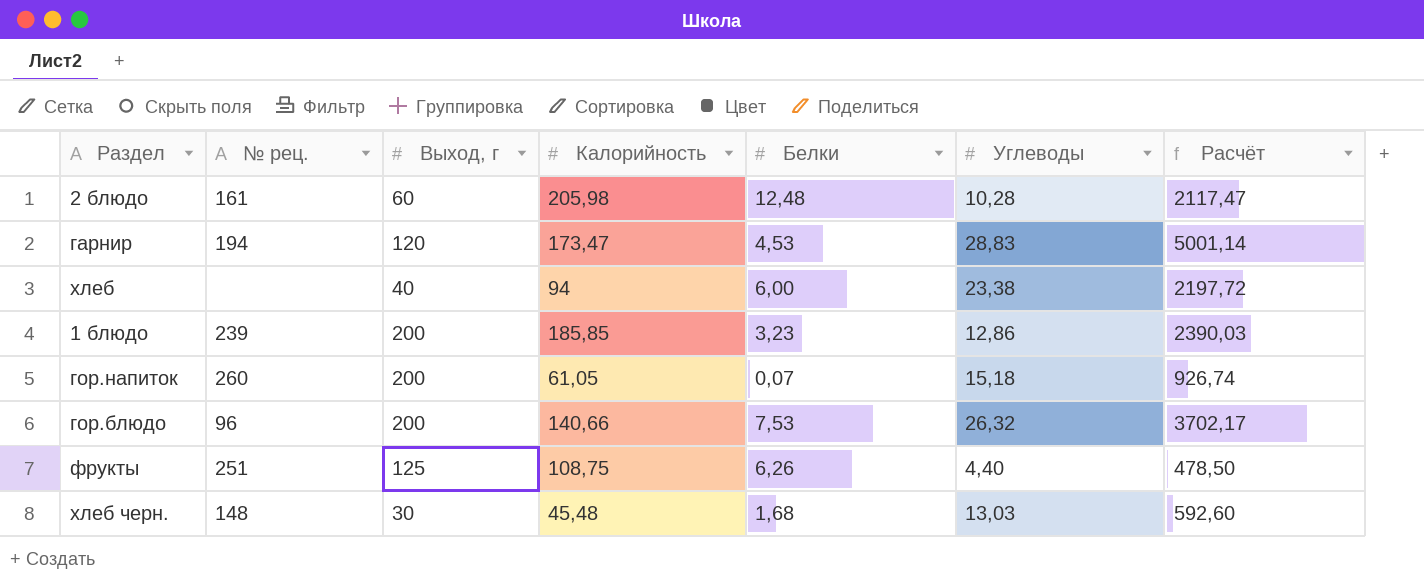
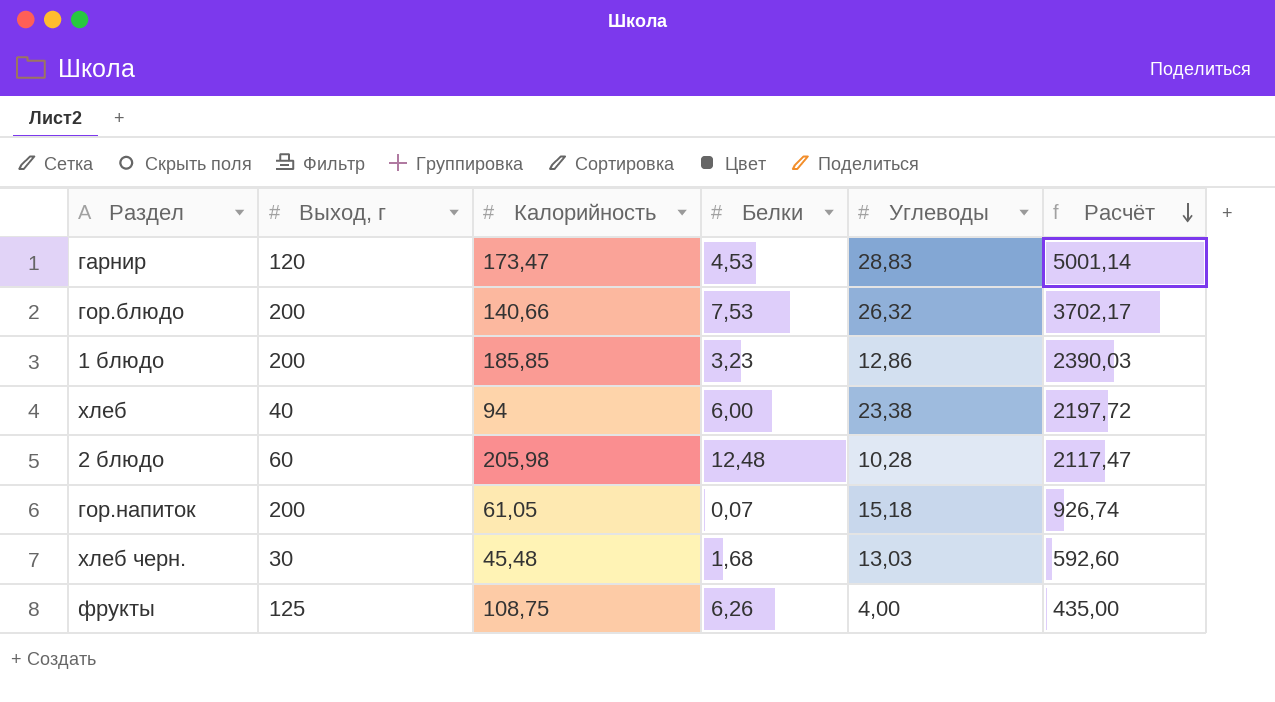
row order: none -> Расчёт descending
column № рец. | position: 2 -> none
фрукты | Углеводы: 4,40 -> 4,00
фрукты | Расчёт: 478,50 -> 435,00

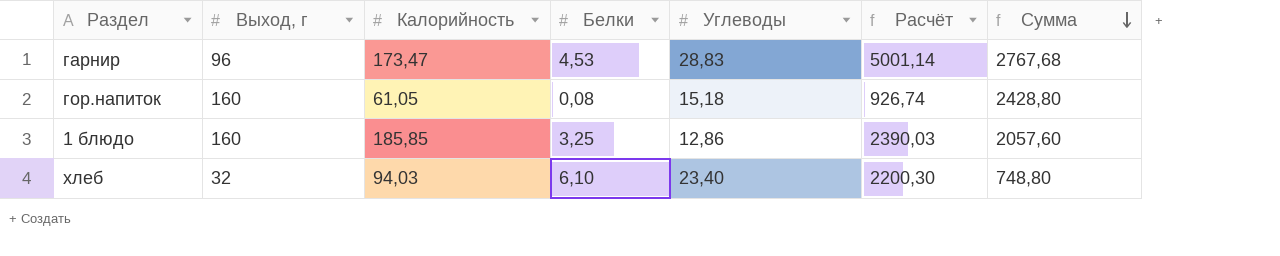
row order: Расчёт descending -> Сумма descending
column Сумма | formula: none -> [Выход, г] * [Углеводы]
row гор.блюдо: 200 | 140,66 | 7,53 | 26,32 | 3702,17 -> none
row 2 блюдо: 60 | 205,98 | 12,48 | 10,28 | 2117,47 -> none
row хлеб черн.: 30 | 45,48 | 1,68 | 13,03 | 592,60 -> none
row фрукты: 125 | 108,75 | 6,26 | 4,00 | 435,00 -> none
гарнир | Выход, г: 120 -> 96
гор.напиток | Выход, г: 200 -> 160
гор.напиток | Белки: 0,07 -> 0,08
1 блюдо | Выход, г: 200 -> 160
1 блюдо | Белки: 3,23 -> 3,25
хлеб | Выход, г: 40 -> 32
хлеб | Калорийность: 94 -> 94,03
хлеб | Белки: 6,00 -> 6,10
хлеб | Углеводы: 23,38 -> 23,40
хлеб | Расчёт: 2197,72 -> 2200,30

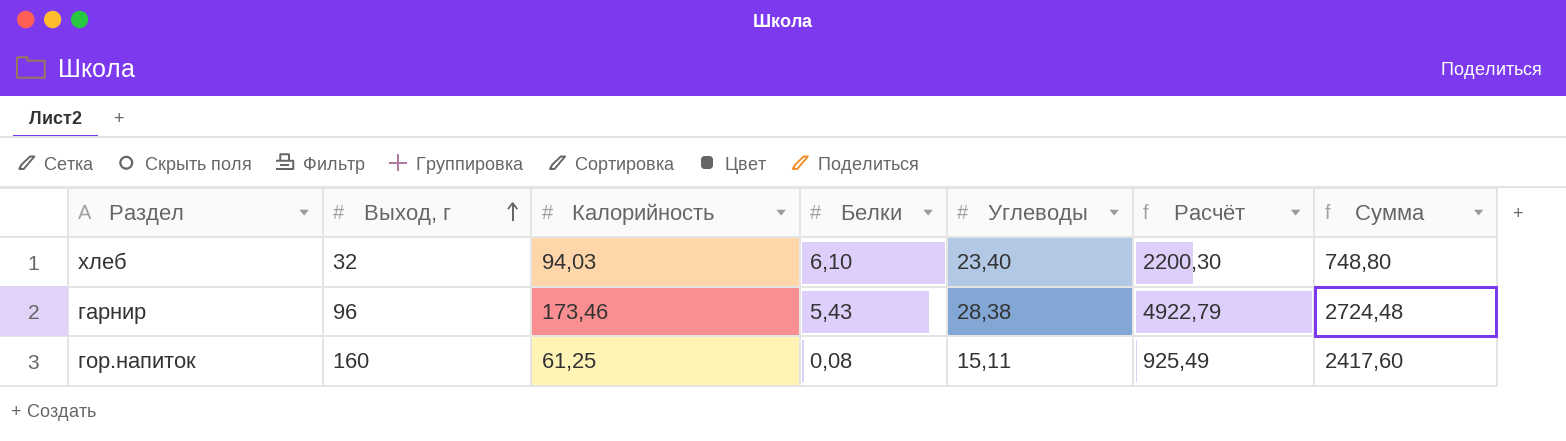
row order: Сумма descending -> Выход, г ascending
row 1 блюдо: 160 | 185,85 | 3,25 | 12,86 | 2390,03 | 2057,60 -> none
гарнир | Калорийность: 173,47 -> 173,46
гарнир | Белки: 4,53 -> 5,43
гарнир | Углеводы: 28,83 -> 28,38
гарнир | Расчёт: 5001,14 -> 4922,79
гарнир | Сумма: 2767,68 -> 2724,48
гор.напиток | Калорийность: 61,05 -> 61,25
гор.напиток | Углеводы: 15,18 -> 15,11
гор.напиток | Расчёт: 926,74 -> 925,49
гор.напиток | Сумма: 2428,80 -> 2417,60

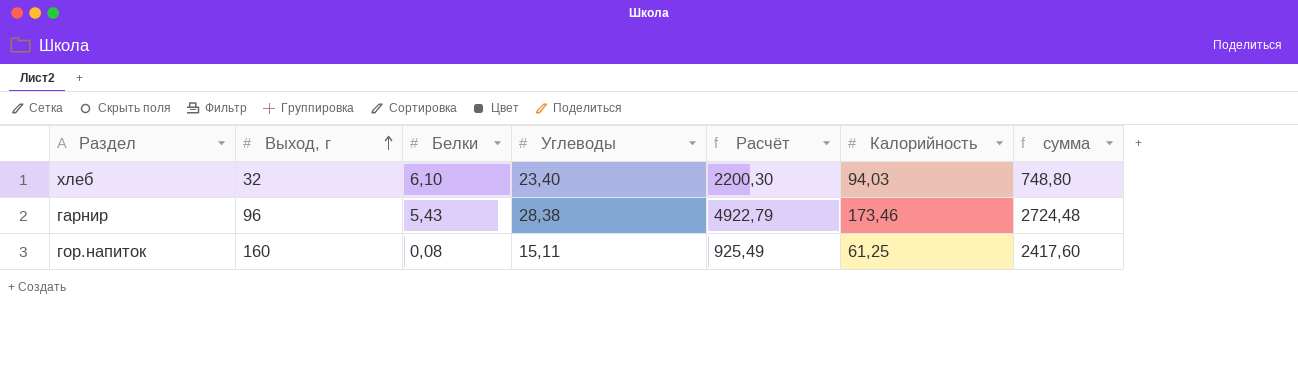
column Калорийность | position: 3 -> 6
column name: Сумма -> сумма

